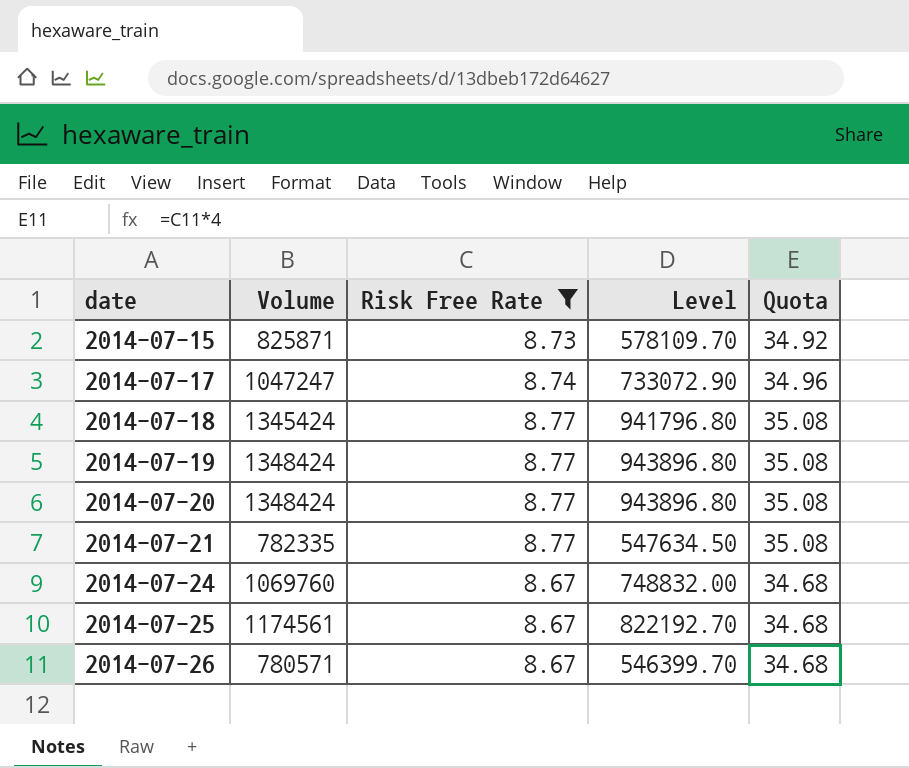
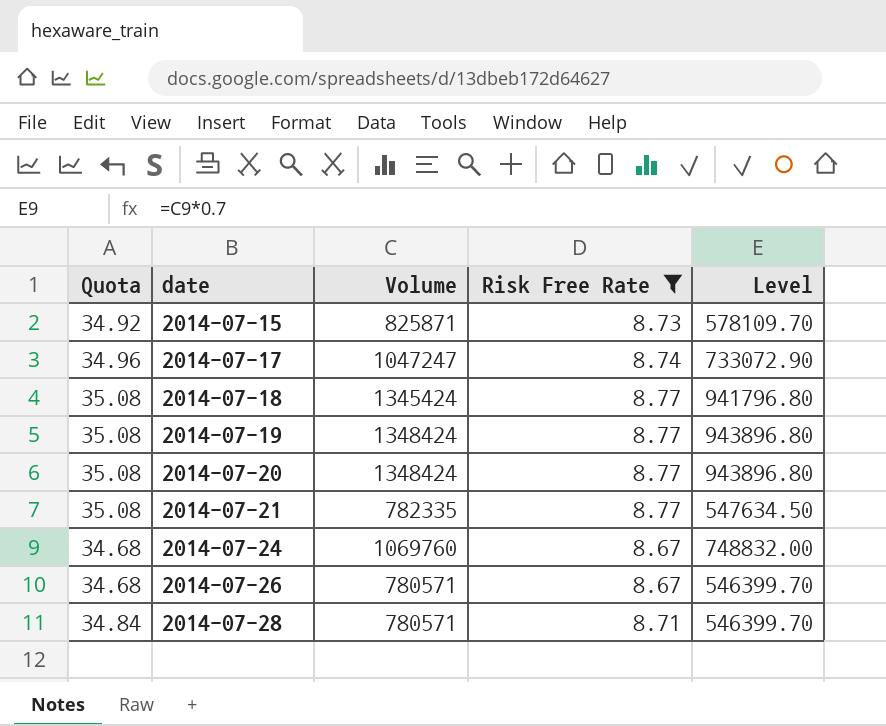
column Quota | position: 5 -> 1
row 2014-07-25: 1174561 | 8.67 | 822192.70 | 34.68 -> none
row 2014-07-28: none -> 34.84 | 780571 | 8.71 | 546399.70

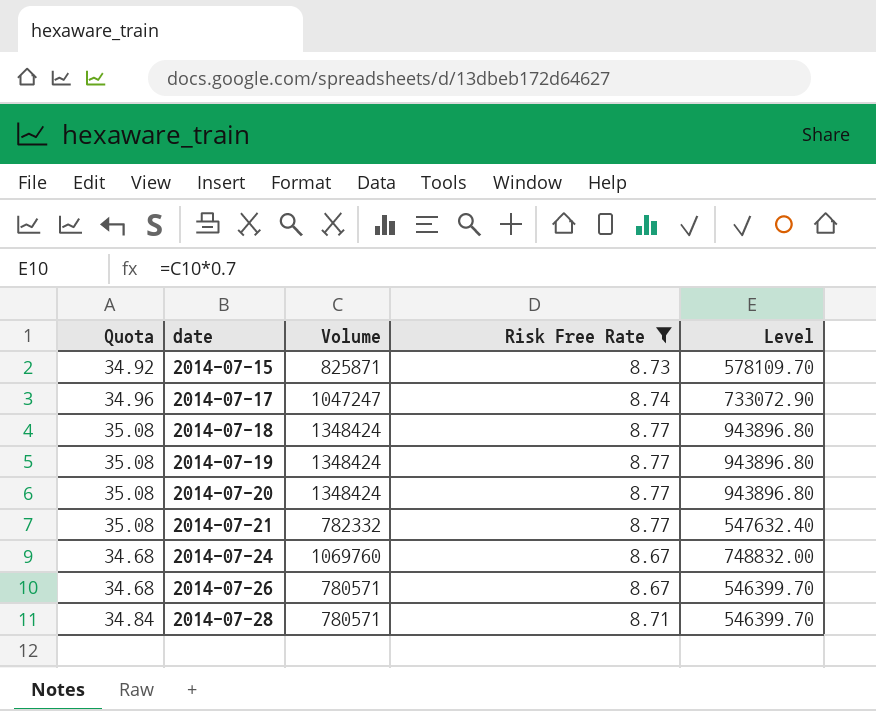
2014-07-18 | Volume: 1345424 -> 1348424
2014-07-18 | Level: 941796.80 -> 943896.80
2014-07-21 | Volume: 782335 -> 782332
2014-07-21 | Level: 547634.50 -> 547632.40

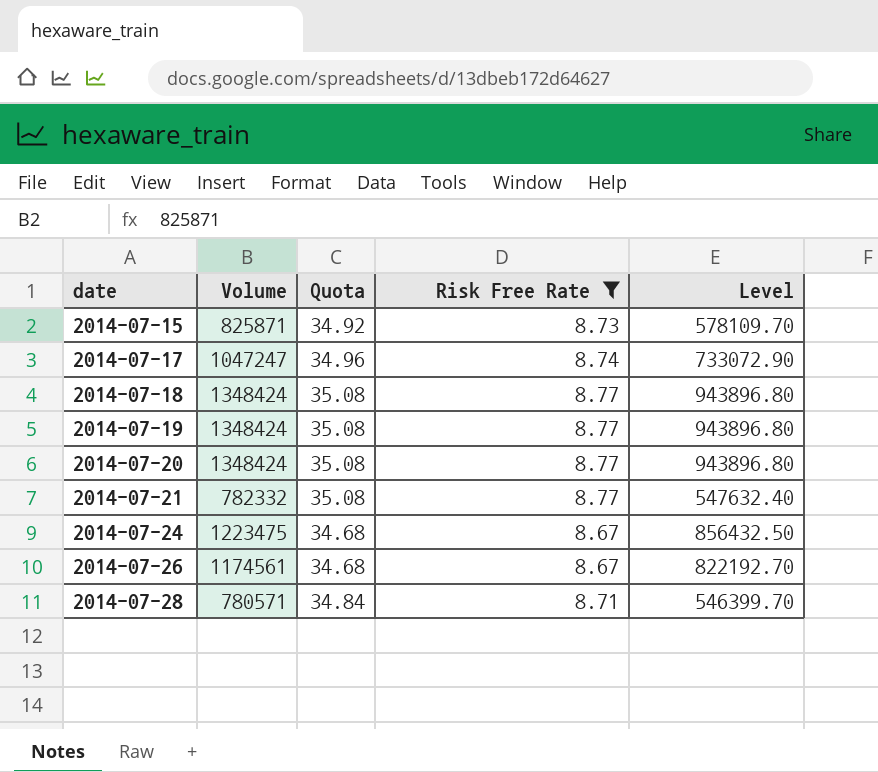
column Quota | position: 1 -> 3
2014-07-24 | Volume: 1069760 -> 1223475
2014-07-24 | Level: 748832.00 -> 856432.50
2014-07-26 | Volume: 780571 -> 1174561
2014-07-26 | Level: 546399.70 -> 822192.70

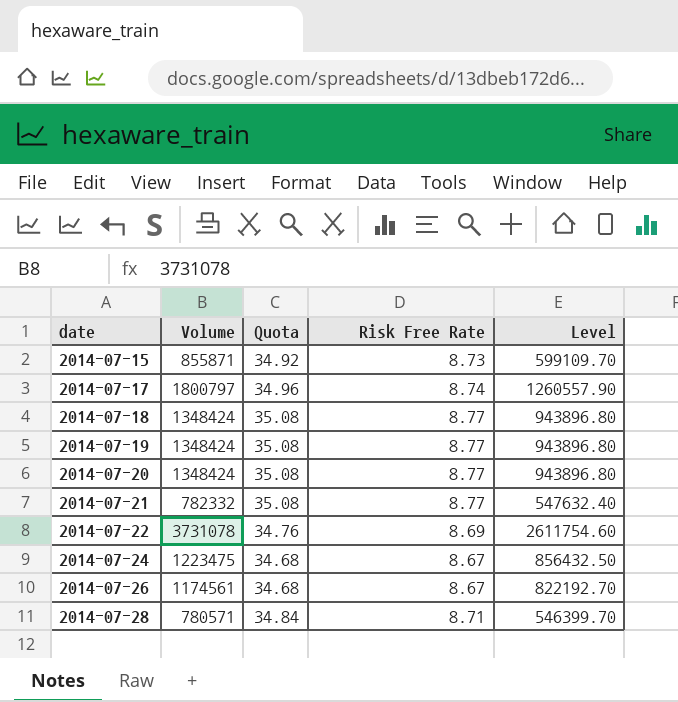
filter: Risk Free Rate != 8.69 -> none
2014-07-15 | Volume: 825871 -> 855871
2014-07-15 | Level: 578109.70 -> 599109.70
2014-07-17 | Volume: 1047247 -> 1800797
2014-07-17 | Level: 733072.90 -> 1260557.90

